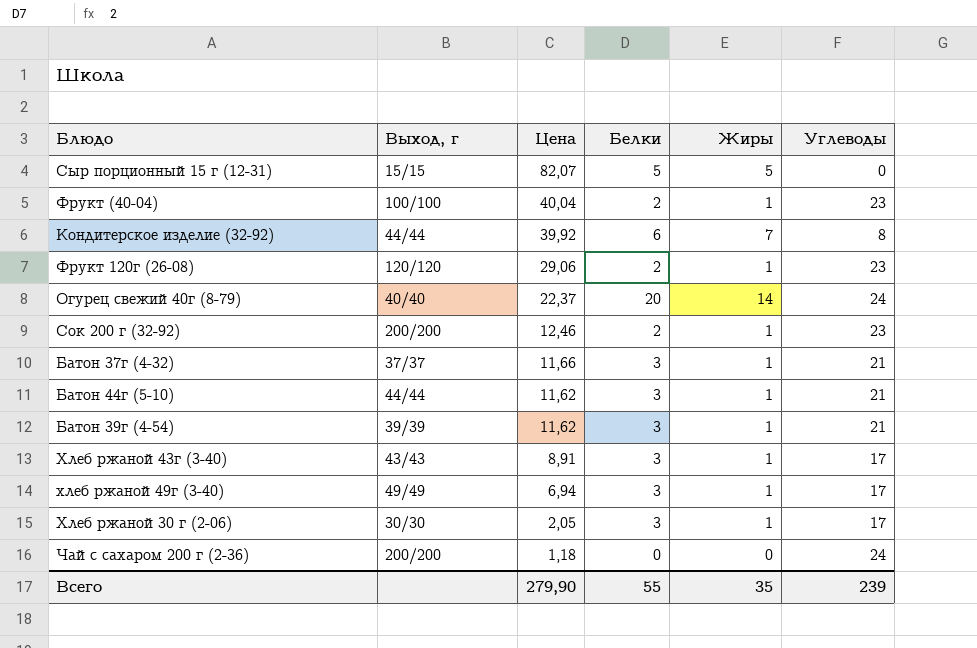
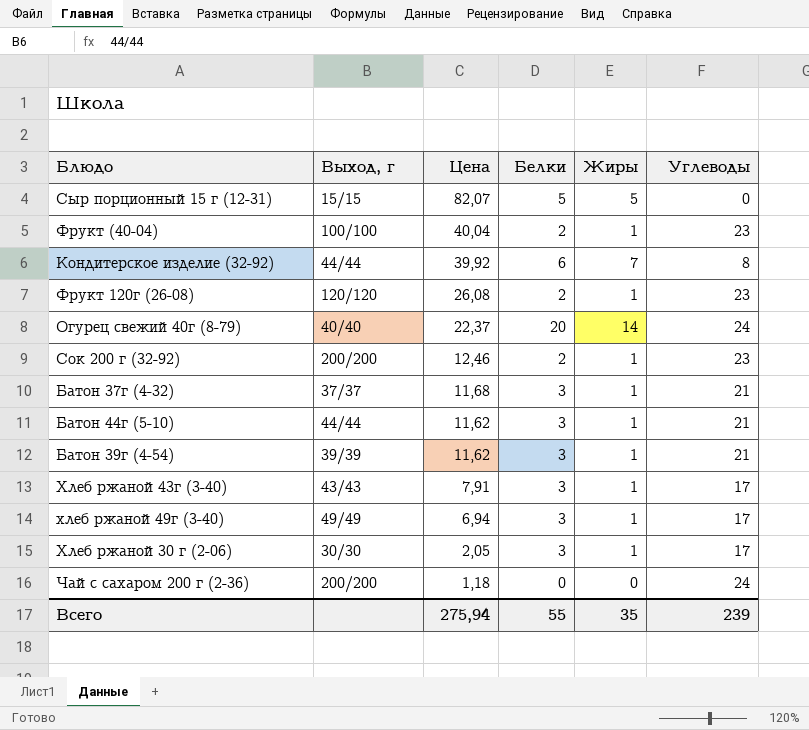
Фрукт 120г (26-08) | Цена: 29,06 -> 26,08
Батон 37г (4-32) | Цена: 11,66 -> 11,68
Хлеб ржаной 43г (3-40) | Цена: 8,91 -> 7,91
Всего | Цена: 279,90 -> 275,94

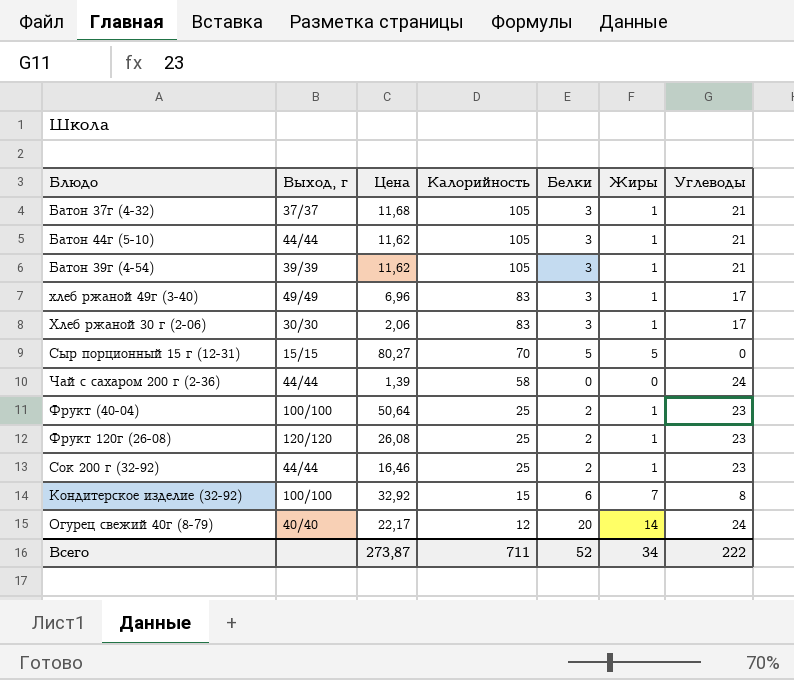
row order: Цена descending -> Калорийность descending
column Калорийность | position: none -> 4
row Хлеб ржаной 43г (3-40): 43/43 | 7,91 | 3 | 1 | 17 -> none
хлеб ржаной 49г (3-40) | Цена: 6,94 -> 6,96
Хлеб ржаной 30 г (2-06) | Цена: 2,05 -> 2,06
Сыр порционный 15 г (12-31) | Цена: 82,07 -> 80,27
Чай с сахаром 200 г (2-36) | Выход, г: 200/200 -> 44/44
Чай с сахаром 200 г (2-36) | Цена: 1,18 -> 1,39
Фрукт (40-04) | Цена: 40,04 -> 50,64
Сок 200 г (32-92) | Выход, г: 200/200 -> 44/44
Сок 200 г (32-92) | Цена: 12,46 -> 16,46
Кондитерское изделие (32-92) | Выход, г: 44/44 -> 100/100
Кондитерское изделие (32-92) | Цена: 39,92 -> 32,92
Огурец свежий 40г (8-79) | Цена: 22,37 -> 22,17
Всего | Цена: 275,94 -> 273,87
Всего | Белки: 55 -> 52
Всего | Жиры: 35 -> 34
Всего | Углеводы: 239 -> 222

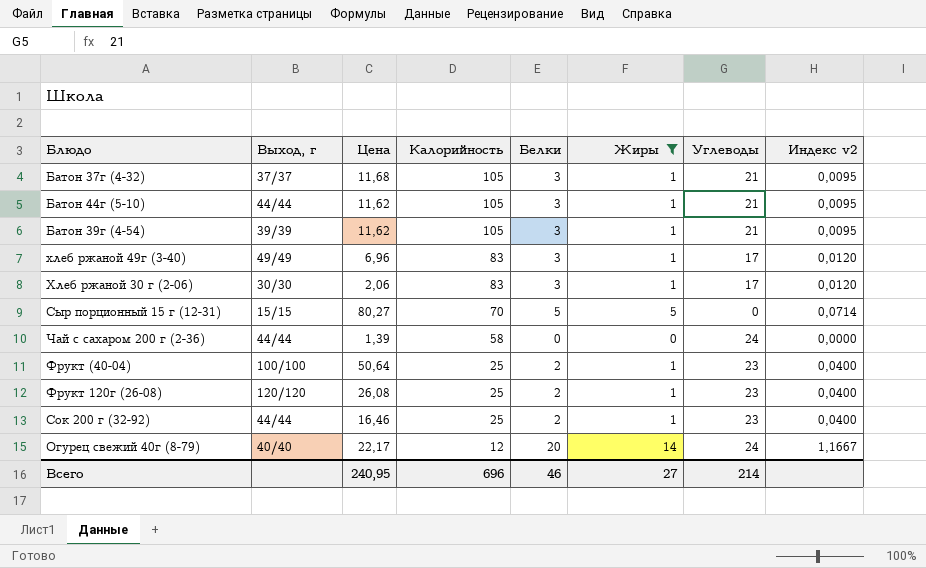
filter: none -> Жиры != 7
column Индекс v2 | formula: none -> [Жиры] / [Калорийность]
Всего | Цена: 273,87 -> 240,95
Всего | Калорийность: 711 -> 696
Всего | Белки: 52 -> 46
Всего | Жиры: 34 -> 27
Всего | Углеводы: 222 -> 214

